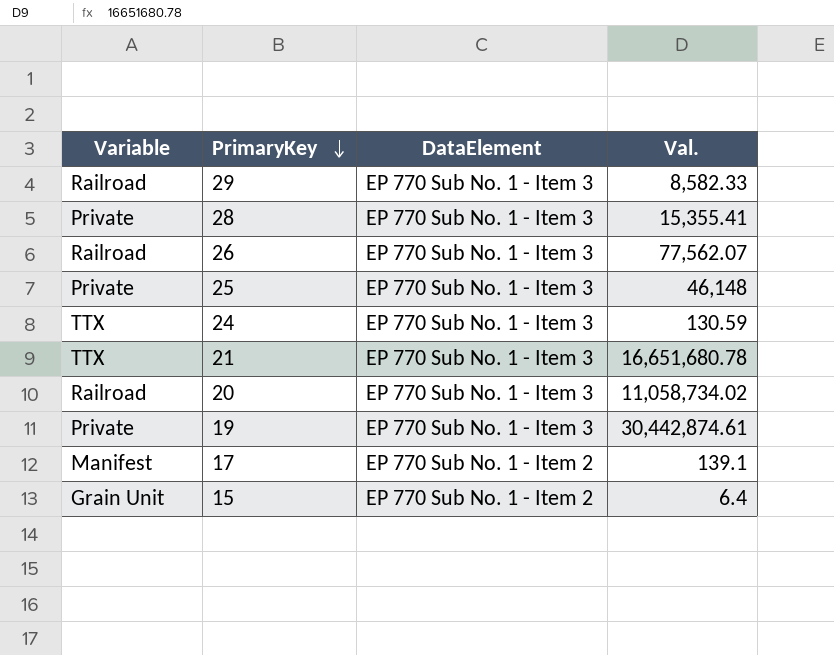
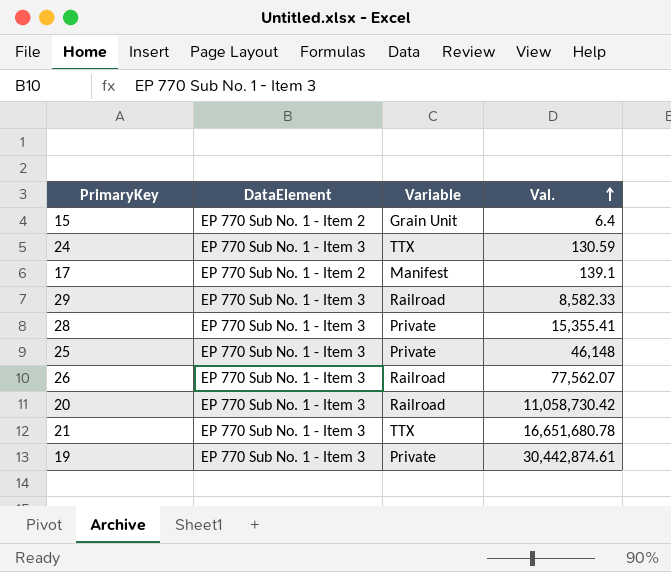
row order: PrimaryKey descending -> Val. ascending
column Variable | position: 1 -> 3
20 | Val.: 11,058,734.02 -> 11,058,730.42

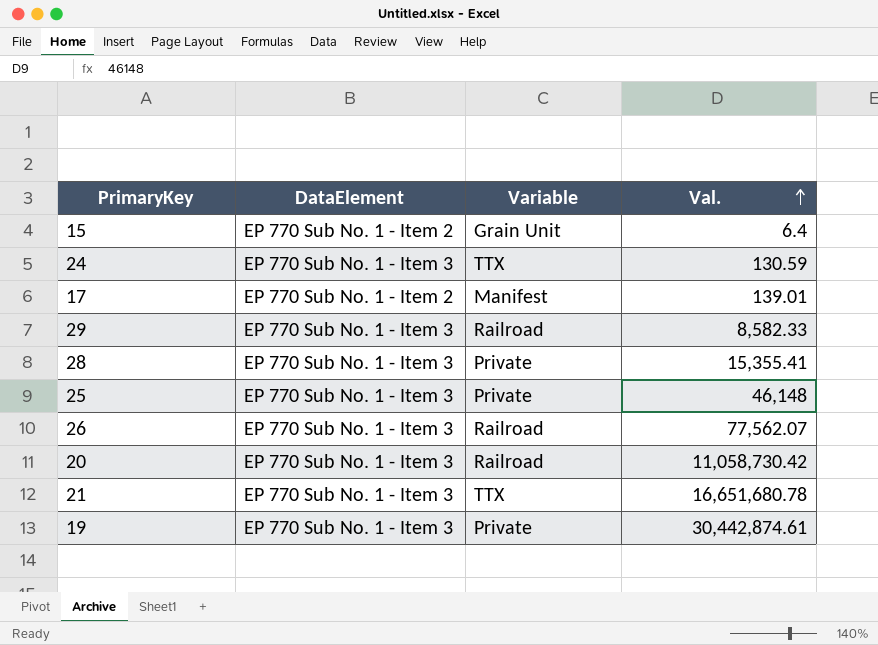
17 | Val.: 139.1 -> 139.01

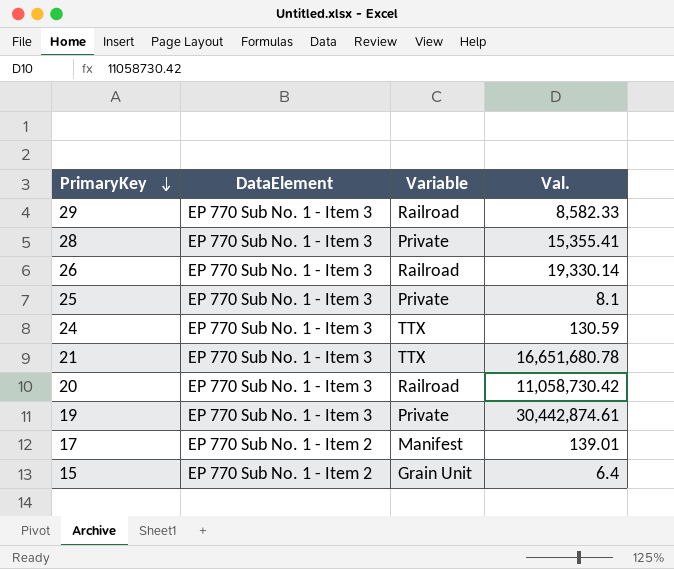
row order: Val. ascending -> PrimaryKey descending
26 | Val.: 77,562.07 -> 19,330.14
25 | Val.: 46,148 -> 8.1

